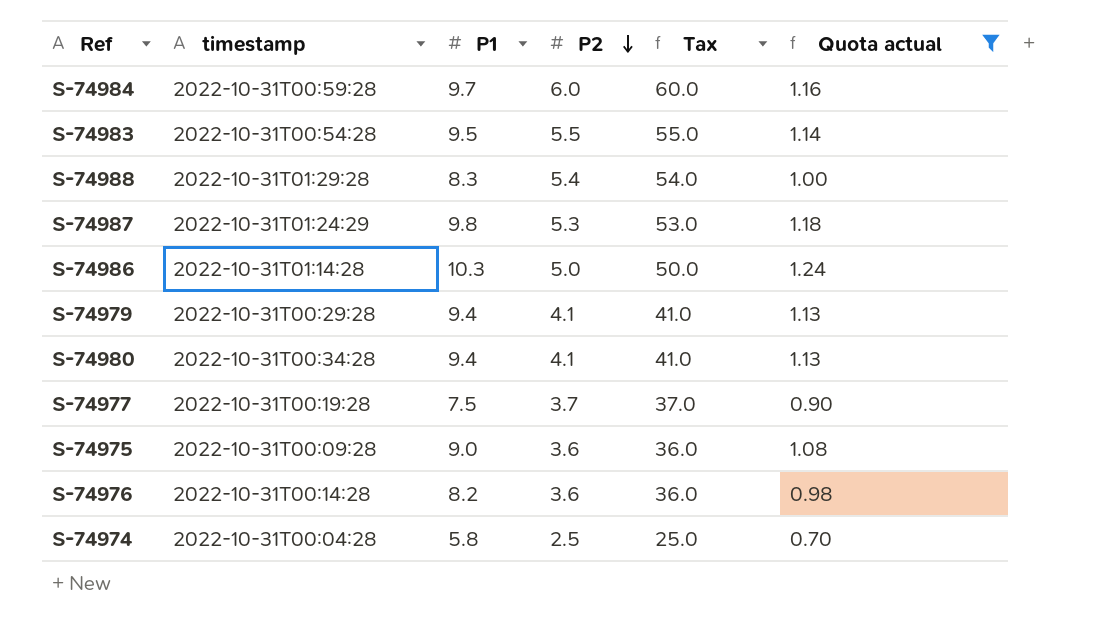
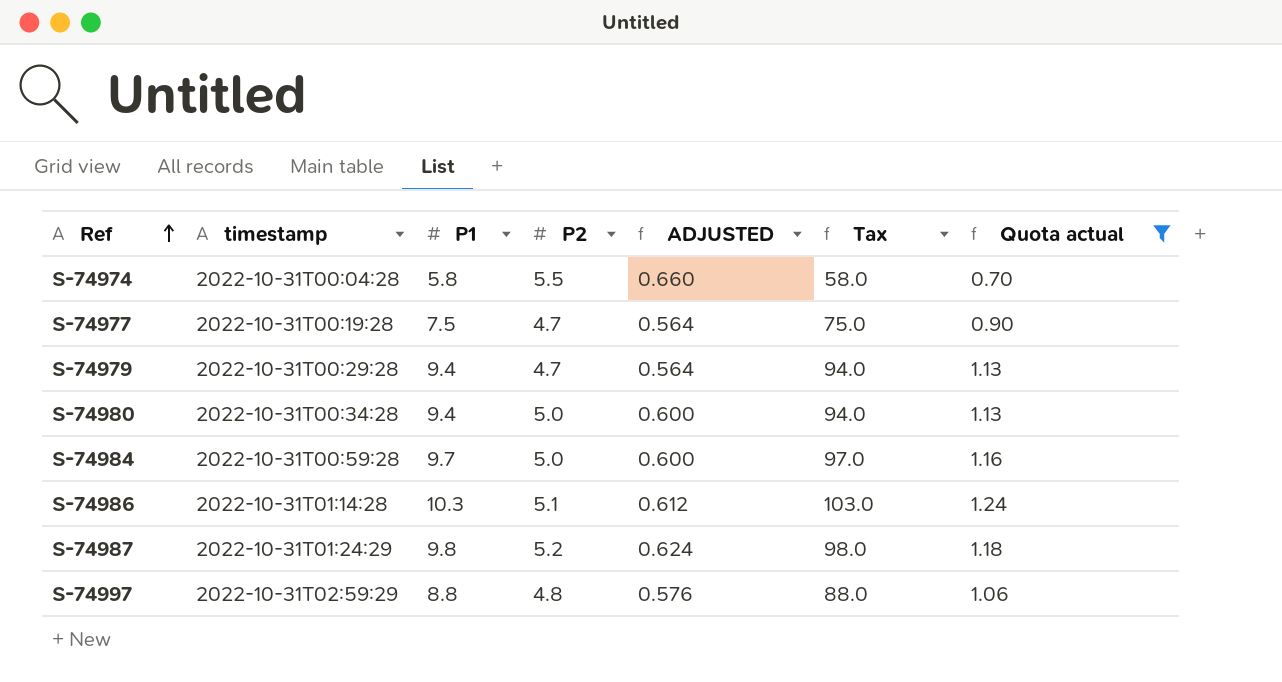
row order: P2 descending -> Ref ascending
column ADJUSTED | formula: none -> [P2] * 0.12
column Tax | formula: [P2] * 10 -> [P1] * 10
row S-74983: 2022-10-31T00:54:28 | 9.5 | 5.5 | 55.0 | 1.14 -> none
row S-74988: 2022-10-31T01:29:28 | 8.3 | 5.4 | 54.0 | 1.00 -> none
row S-74975: 2022-10-31T00:09:28 | 9.0 | 3.6 | 36.0 | 1.08 -> none
row S-74976: 2022-10-31T00:14:28 | 8.2 | 3.6 | 36.0 | 0.98 -> none
S-74974 | P2: 2.5 -> 5.5
S-74977 | P2: 3.7 -> 4.7
S-74979 | P2: 4.1 -> 4.7
S-74980 | P2: 4.1 -> 5.0
S-74984 | P2: 6.0 -> 5.0
S-74986 | P2: 5.0 -> 5.1
S-74987 | P2: 5.3 -> 5.2
row S-74997: none -> 2022-10-31T02:59:29 | 8.8 | 4.8 | 0.576 | 88.0 | 1.06

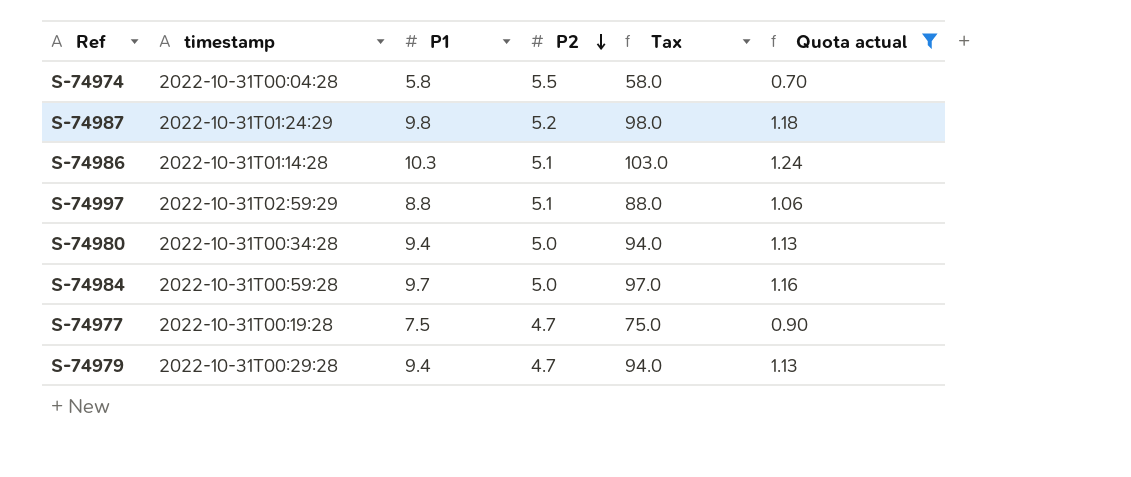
row order: Ref ascending -> P2 descending
column ADJUSTED | formula: [P2] * 0.12 -> none
S-74997 | P2: 4.8 -> 5.1

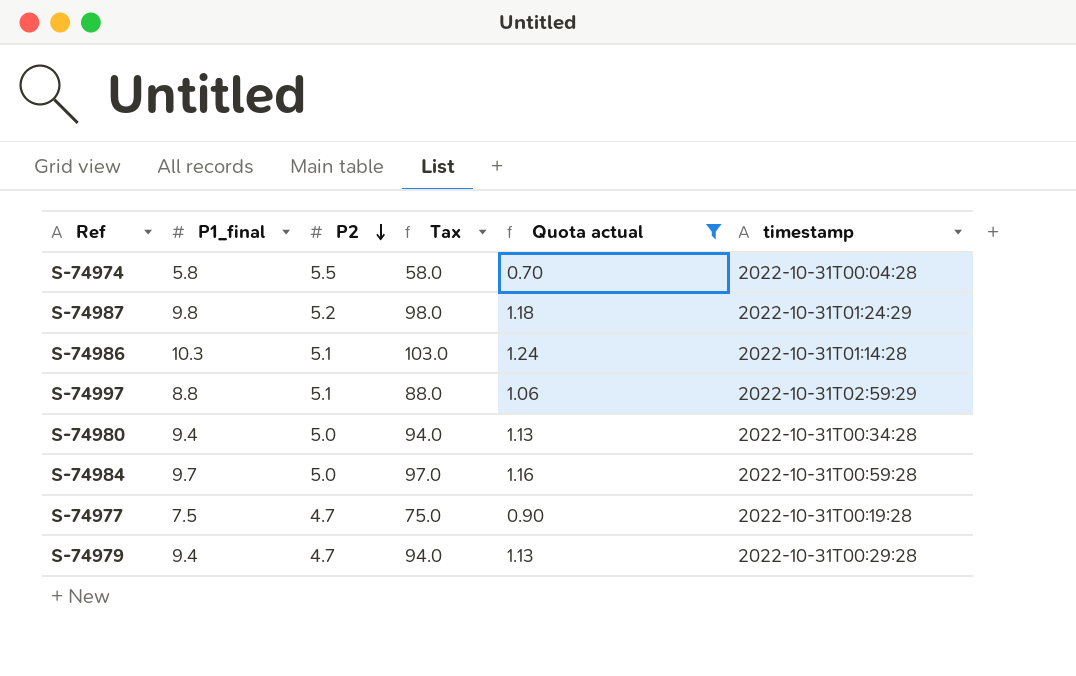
column name: P1 -> P1_final
column timestamp | position: 2 -> 6

